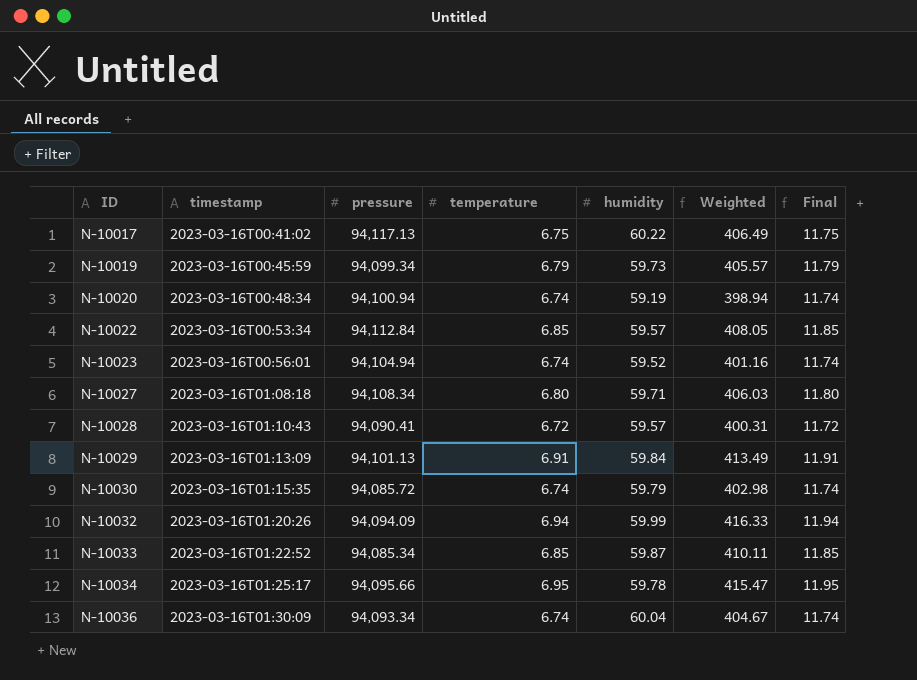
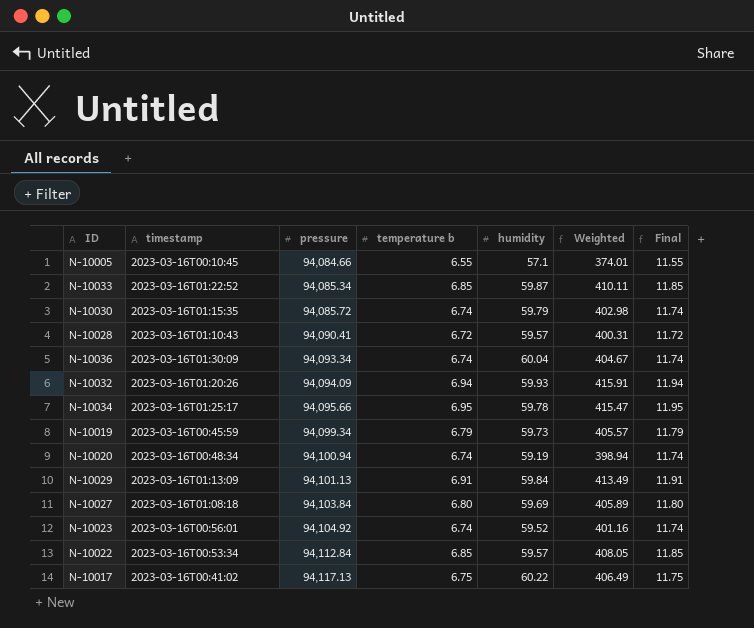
row order: ID ascending -> pressure ascending
column name: temperature -> temperature b
row N-10005: none -> 2023-03-16T00:10:45 | 94,084.66 | 6.55 | 57.1 | 374.01 | 11.55
N-10032 | humidity: 59.99 -> 59.93
N-10032 | Weighted: 416.33 -> 415.91
N-10027 | pressure: 94,108.34 -> 94,103.84
N-10027 | humidity: 59.71 -> 59.69
N-10027 | Weighted: 406.03 -> 405.89
N-10023 | pressure: 94,104.94 -> 94,104.92

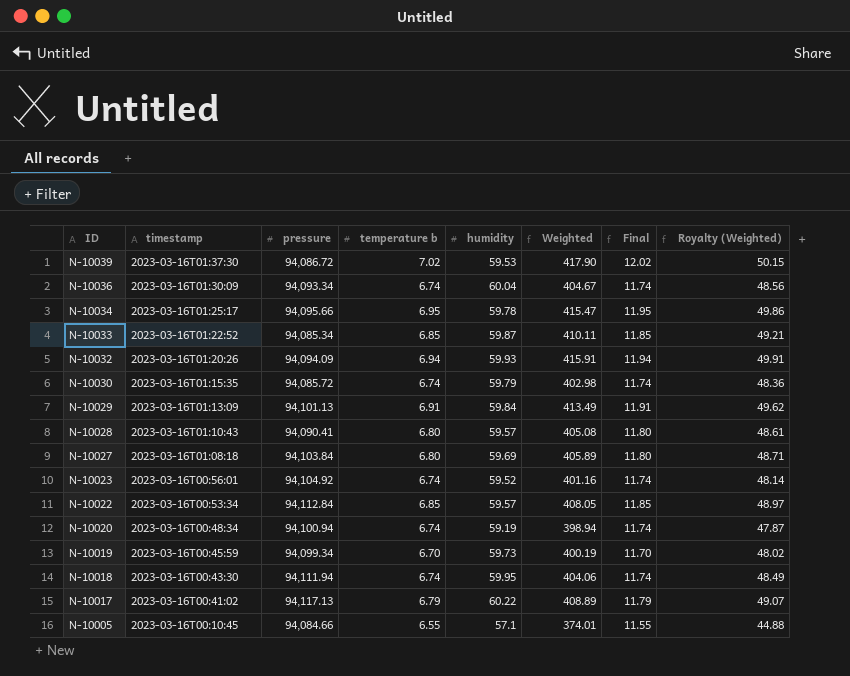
row order: pressure ascending -> ID descending
column Royalty (Weighted) | formula: none -> [Weighted] * 0.12
row N-10039: none -> 2023-03-16T01:37:30 | 94,086.72 | 7.02 | 59.53 | 417.90 | 12.02 | 50.15
N-10028 | temperature b: 6.72 -> 6.80
N-10028 | Weighted: 400.31 -> 405.08
N-10028 | Final: 11.72 -> 11.80
N-10019 | temperature b: 6.79 -> 6.70
N-10019 | Weighted: 405.57 -> 400.19
N-10019 | Final: 11.79 -> 11.70
row N-10018: none -> 2023-03-16T00:43:30 | 94,111.94 | 6.74 | 59.95 | 404.06 | 11.74 | 48.49
N-10017 | temperature b: 6.75 -> 6.79
N-10017 | Weighted: 406.49 -> 408.89
N-10017 | Final: 11.75 -> 11.79

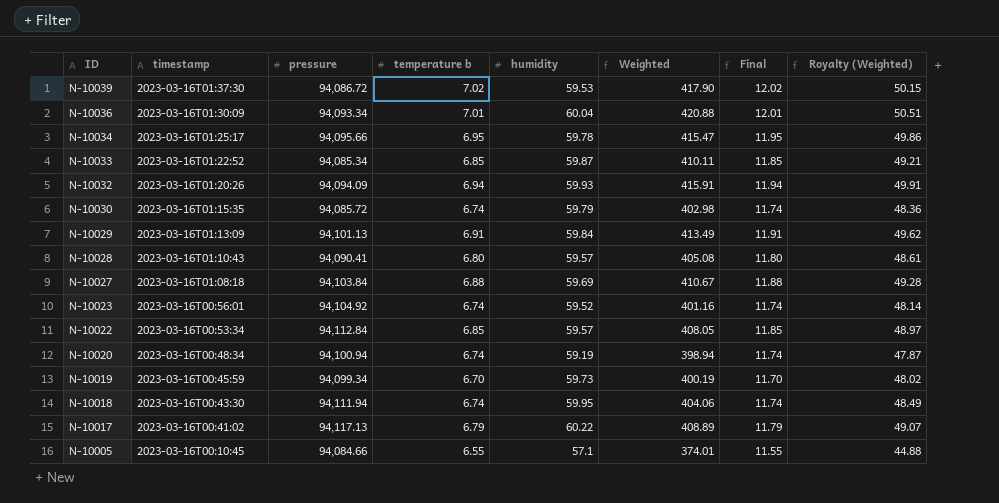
N-10036 | temperature b: 6.74 -> 7.01
N-10036 | Weighted: 404.67 -> 420.88
N-10036 | Final: 11.74 -> 12.01
N-10036 | Royalty (Weighted): 48.56 -> 50.51
N-10027 | temperature b: 6.80 -> 6.88
N-10027 | Weighted: 405.89 -> 410.67
N-10027 | Final: 11.80 -> 11.88
N-10027 | Royalty (Weighted): 48.71 -> 49.28

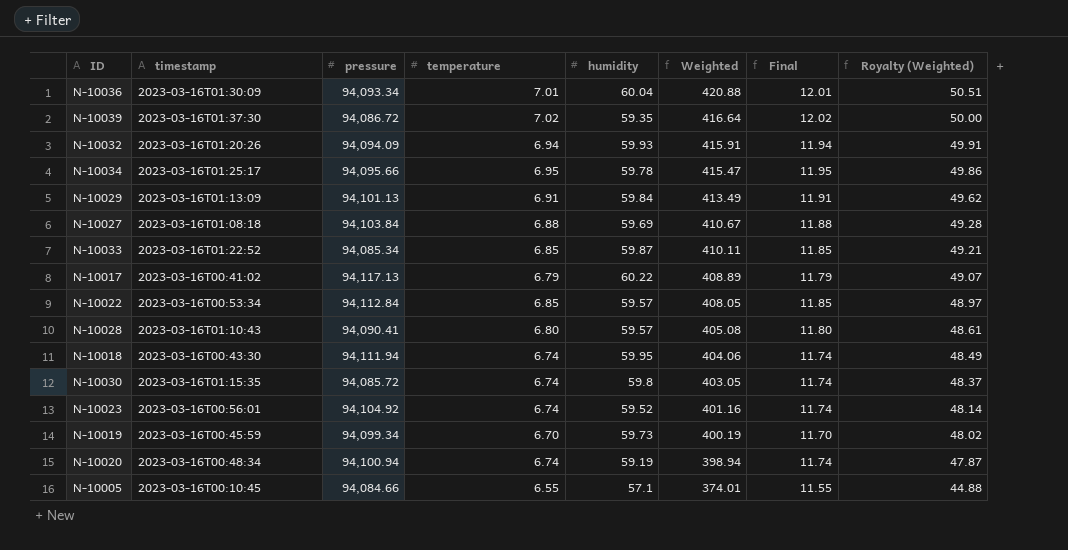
row order: ID descending -> Weighted descending
column name: temperature b -> temperature
N-10039 | humidity: 59.53 -> 59.35
N-10039 | Weighted: 417.90 -> 416.64
N-10039 | Royalty (Weighted): 50.15 -> 50.00
N-10030 | humidity: 59.79 -> 59.8
N-10030 | Weighted: 402.98 -> 403.05
N-10030 | Royalty (Weighted): 48.36 -> 48.37

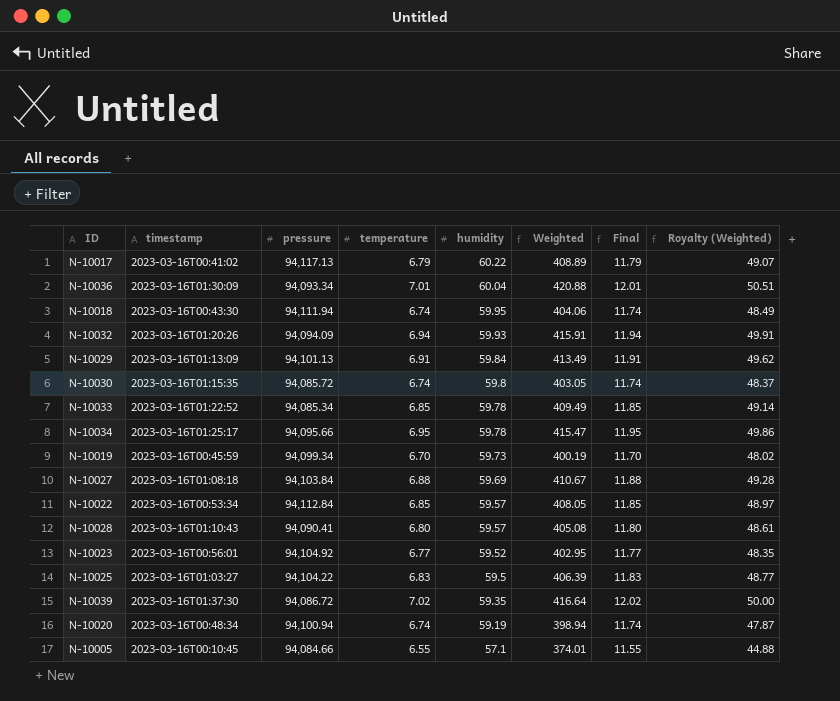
row order: Weighted descending -> humidity descending
N-10033 | humidity: 59.87 -> 59.78
N-10033 | Weighted: 410.11 -> 409.49
N-10033 | Royalty (Weighted): 49.21 -> 49.14
N-10023 | temperature: 6.74 -> 6.77
N-10023 | Weighted: 401.16 -> 402.95
N-10023 | Final: 11.74 -> 11.77
N-10023 | Royalty (Weighted): 48.14 -> 48.35
row N-10025: none -> 2023-03-16T01:03:27 | 94,104.22 | 6.83 | 59.5 | 406.39 | 11.83 | 48.77

